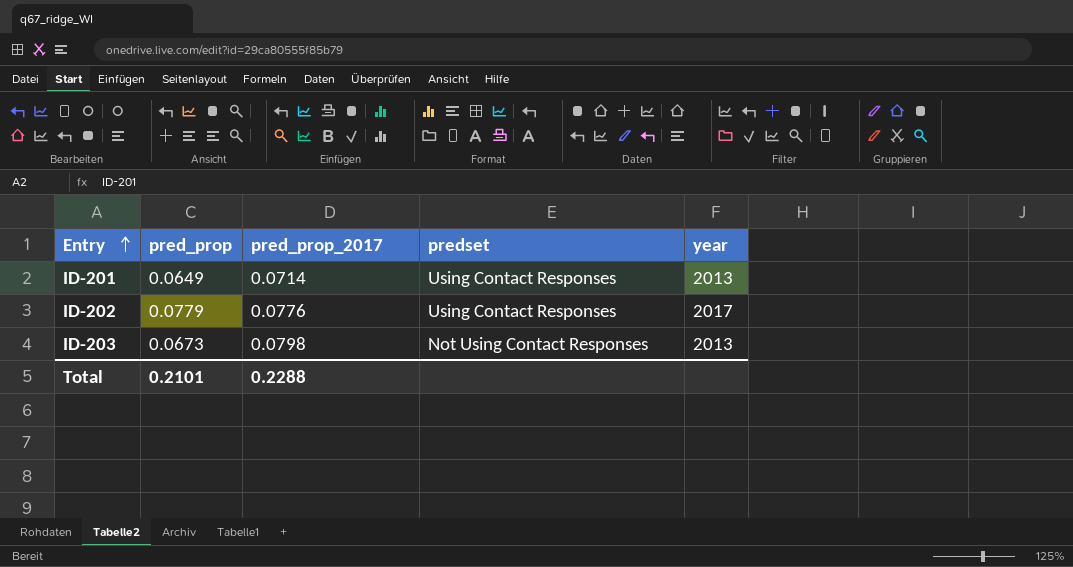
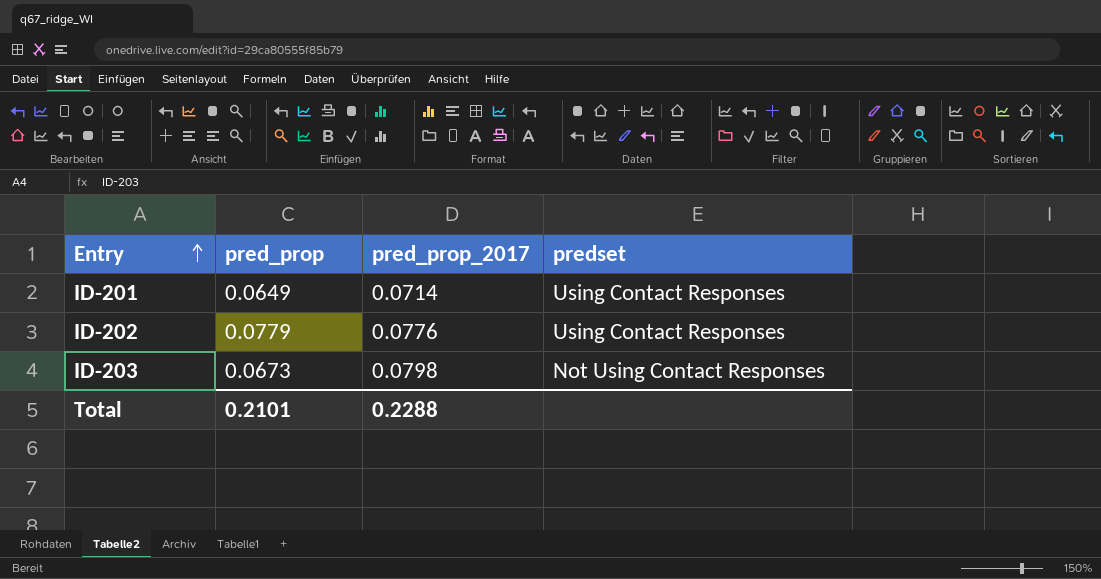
column year | position: 5 -> none

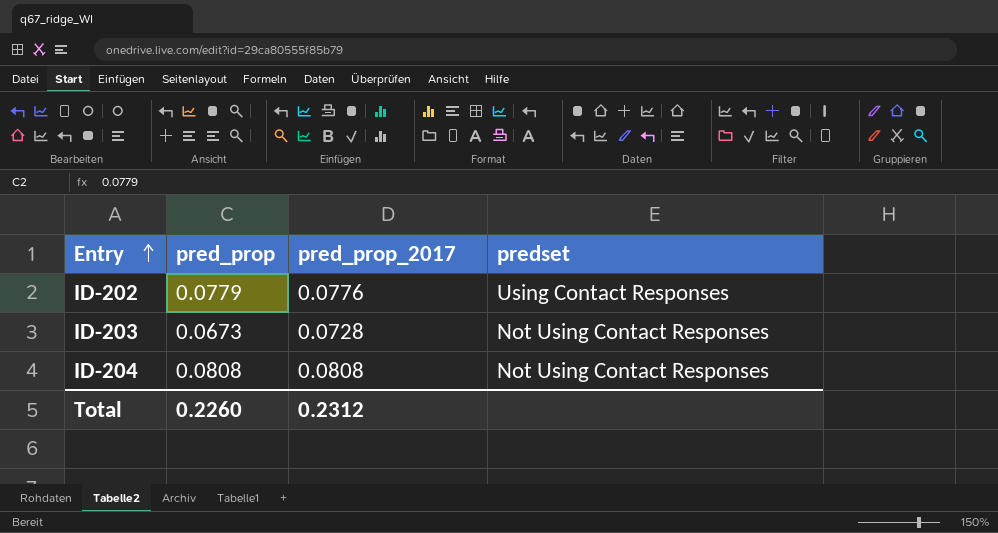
row ID-201: 0.0649 | 0.0714 | Using Contact Responses -> none
ID-203 | pred_prop_2017: 0.0798 -> 0.0728
row ID-204: none -> 0.0808 | 0.0808 | Not Using Contact Responses
Total | pred_prop: 0.2101 -> 0.2260
Total | pred_prop_2017: 0.2288 -> 0.2312

